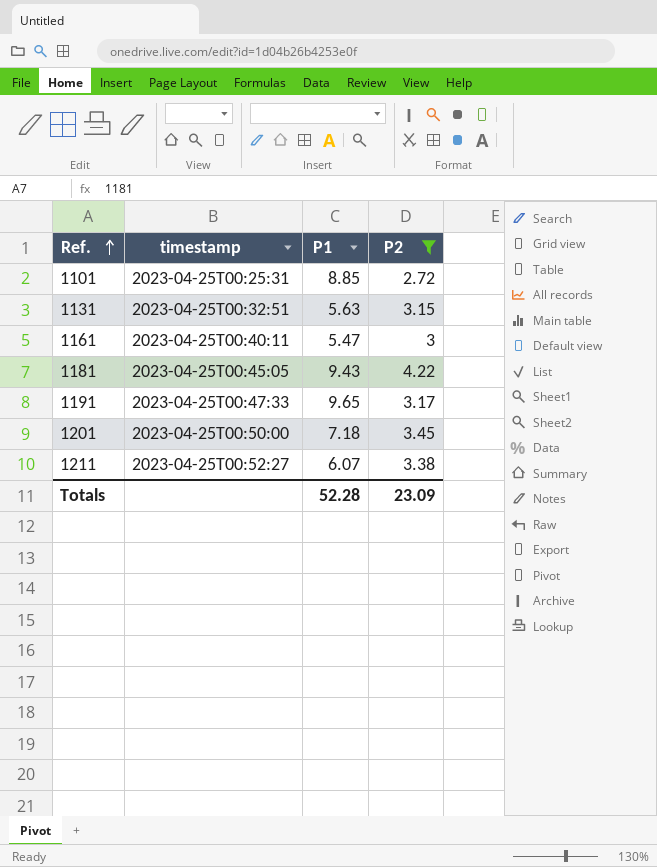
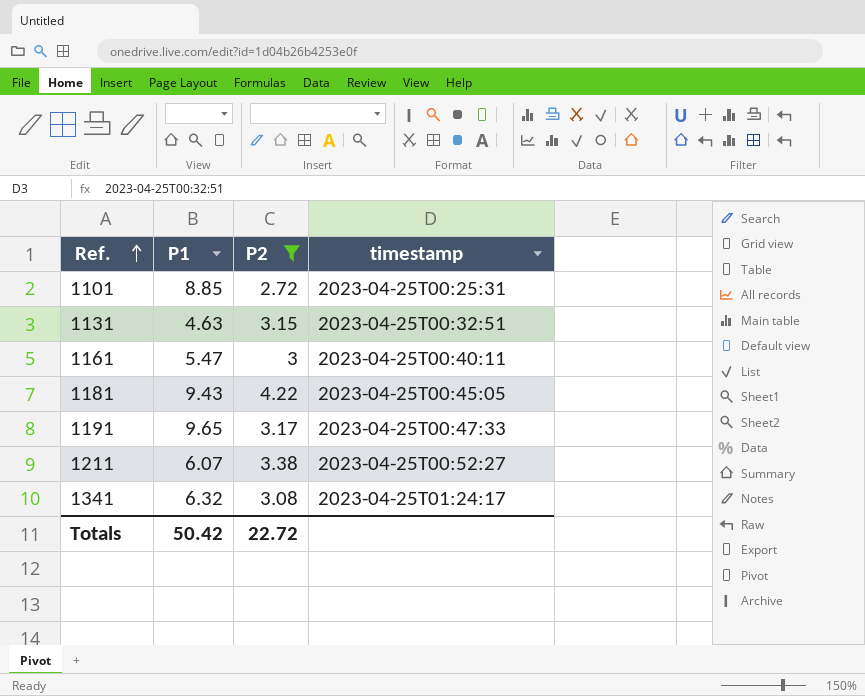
column timestamp | position: 2 -> 4
row 1201: 2023-04-25T00:50:00 | 7.18 | 3.45 -> none
1131 | P1: 5.63 -> 4.63
row 1341: none -> 6.32 | 3.08 | 2023-04-25T01:24:17
Totals | P1: 52.28 -> 50.42
Totals | P2: 23.09 -> 22.72

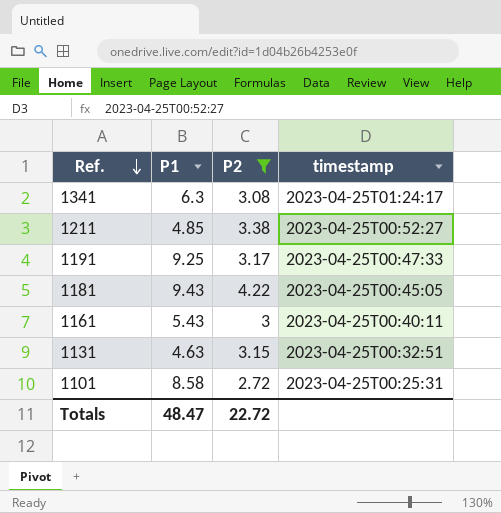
row order: Ref. ascending -> Ref. descending
1341 | P1: 6.32 -> 6.3
1211 | P1: 6.07 -> 4.85
1191 | P1: 9.65 -> 9.25
1161 | P1: 5.47 -> 5.43
1101 | P1: 8.85 -> 8.58
Totals | P1: 50.42 -> 48.47

